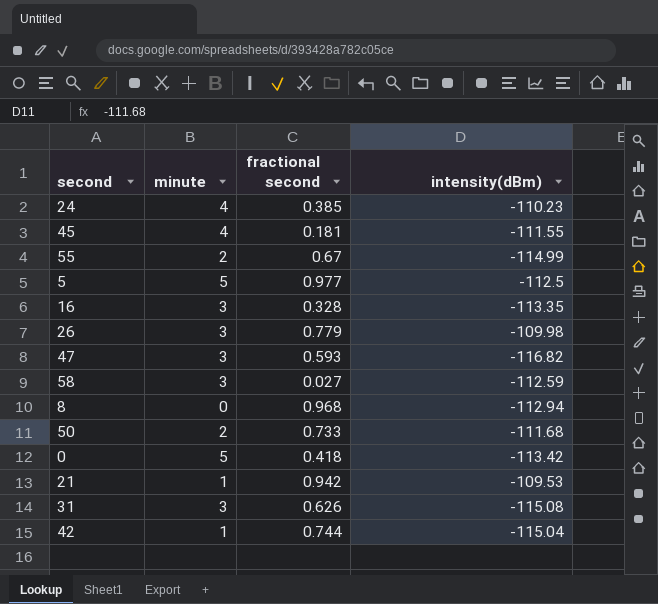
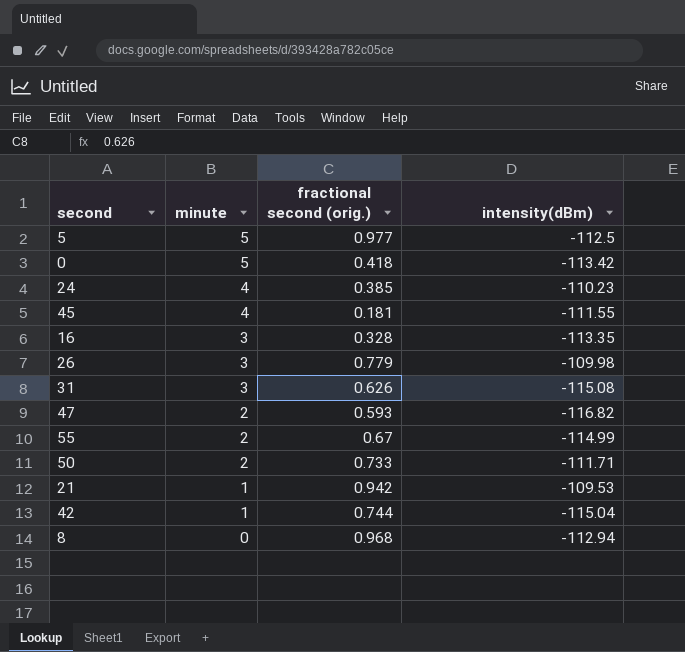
row order: none -> minute descending
column name: fractional second -> fractional second (orig.)
row 58: 3 | 0.027 | -112.59 -> none
47 | minute: 3 -> 2
50 | intensity(dBm): -111.68 -> -111.71

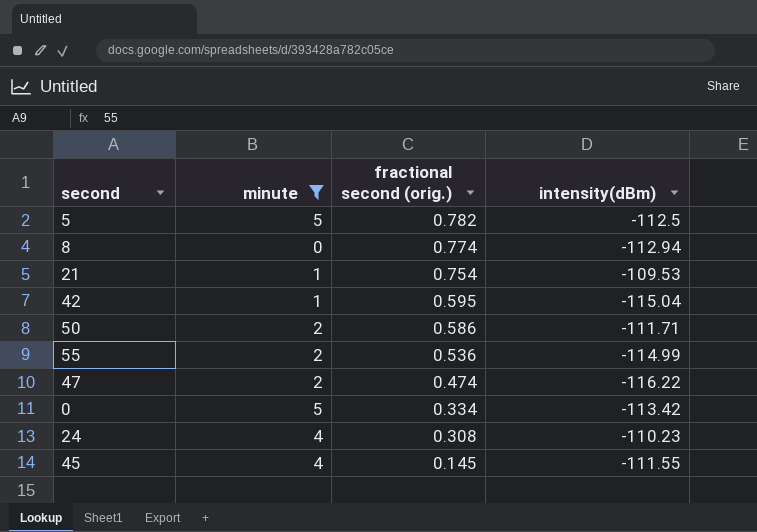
filter: none -> minute != 3
row order: minute descending -> fractional second (orig.) descending
5 | fractional second (orig.): 0.977 -> 0.782
8 | fractional second (orig.): 0.968 -> 0.774
21 | fractional second (orig.): 0.942 -> 0.754
42 | fractional second (orig.): 0.744 -> 0.595
50 | fractional second (orig.): 0.733 -> 0.586
55 | fractional second (orig.): 0.67 -> 0.536
47 | fractional second (orig.): 0.593 -> 0.474
47 | intensity(dBm): -116.82 -> -116.22
0 | fractional second (orig.): 0.418 -> 0.334
24 | fractional second (orig.): 0.385 -> 0.308
45 | fractional second (orig.): 0.181 -> 0.145

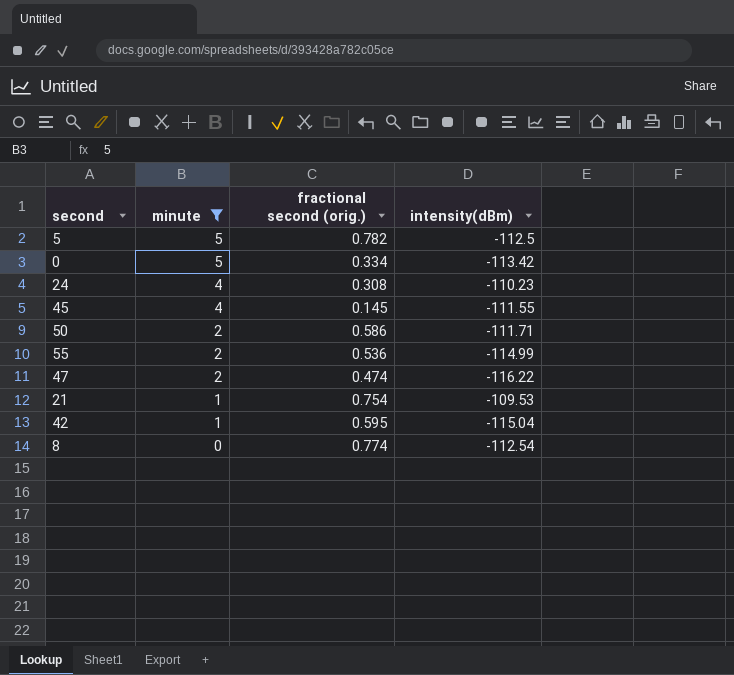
row order: fractional second (orig.) descending -> minute descending
8 | intensity(dBm): -112.94 -> -112.54

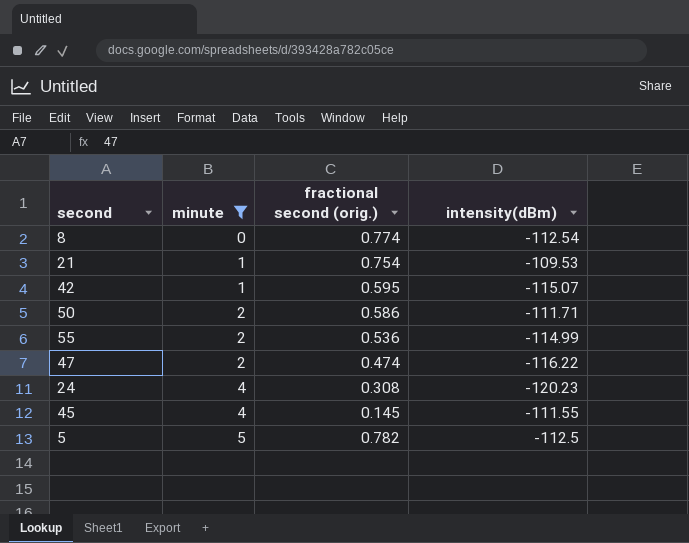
row order: minute descending -> minute ascending
row 0: 5 | 0.334 | -113.42 -> none
42 | intensity(dBm): -115.04 -> -115.07
24 | intensity(dBm): -110.23 -> -120.23

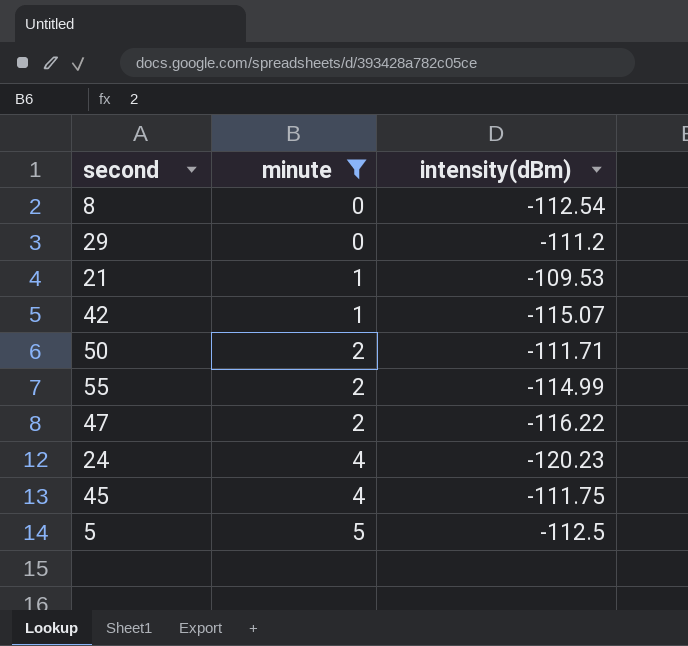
column fractional second (orig.) | position: 3 -> none
row 29: none -> 0 | -111.2
45 | intensity(dBm): -111.55 -> -111.75

